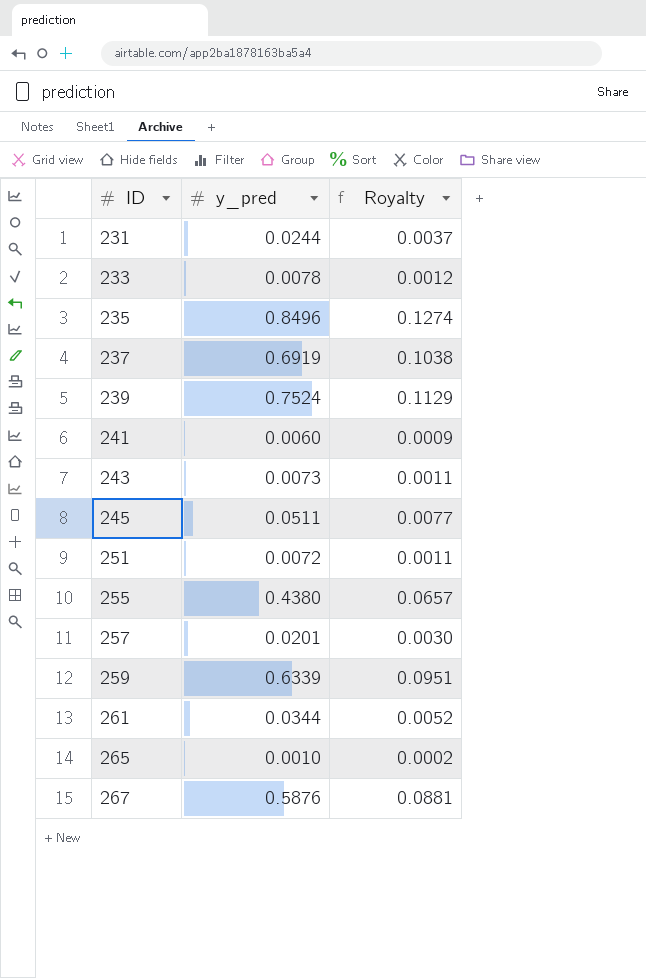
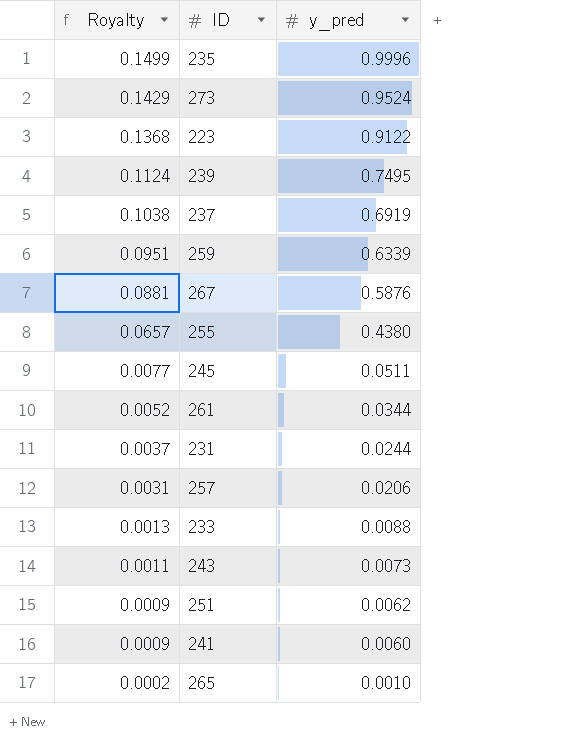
row order: ID ascending -> Royalty descending
column Royalty | position: 3 -> 1
235 | Royalty: 0.1274 -> 0.1499
235 | y_pred: 0.8496 -> 0.9996
row 273: none -> 0.1429 | 0.9524
row 223: none -> 0.1368 | 0.9122
239 | Royalty: 0.1129 -> 0.1124
239 | y_pred: 0.7524 -> 0.7495
257 | Royalty: 0.0030 -> 0.0031
257 | y_pred: 0.0201 -> 0.0206
233 | Royalty: 0.0012 -> 0.0013
233 | y_pred: 0.0078 -> 0.0088
251 | Royalty: 0.0011 -> 0.0009
251 | y_pred: 0.0072 -> 0.0062

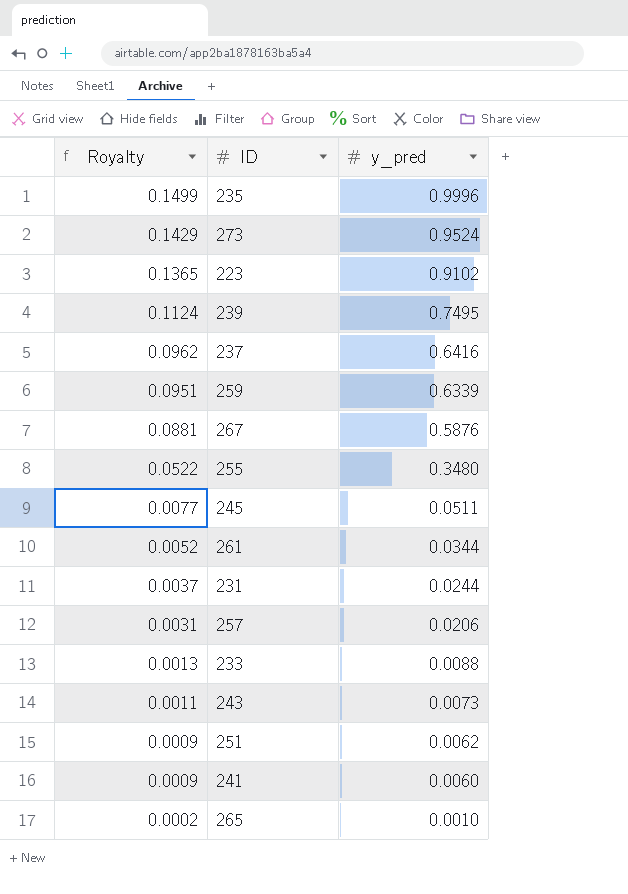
223 | Royalty: 0.1368 -> 0.1365
223 | y_pred: 0.9122 -> 0.9102
237 | Royalty: 0.1038 -> 0.0962
237 | y_pred: 0.6919 -> 0.6416
255 | Royalty: 0.0657 -> 0.0522
255 | y_pred: 0.4380 -> 0.3480

